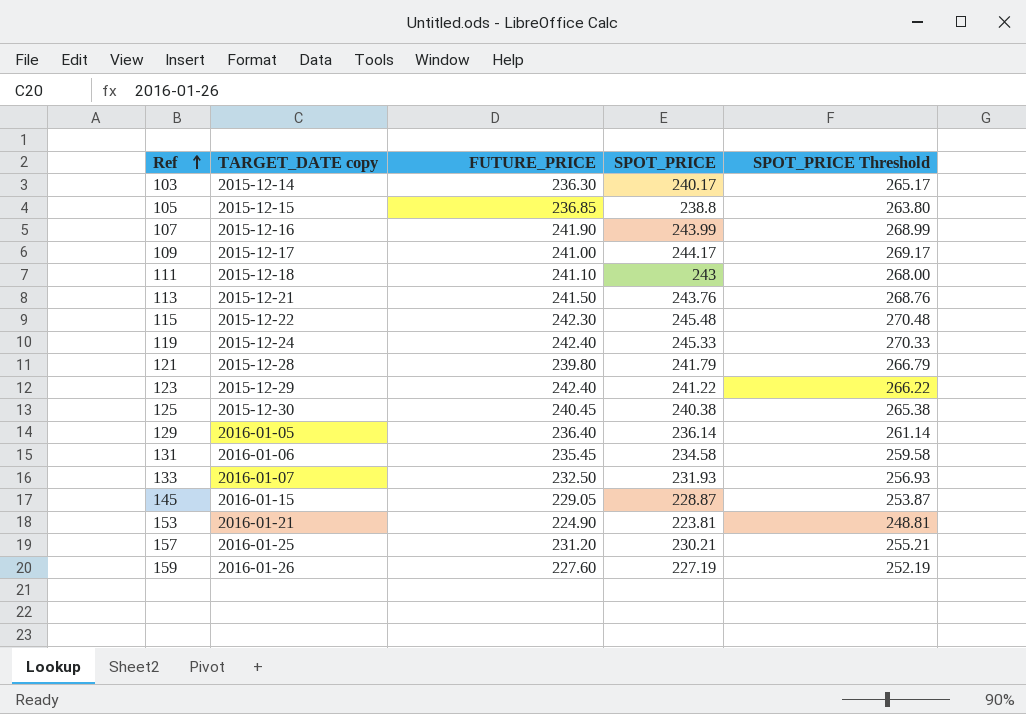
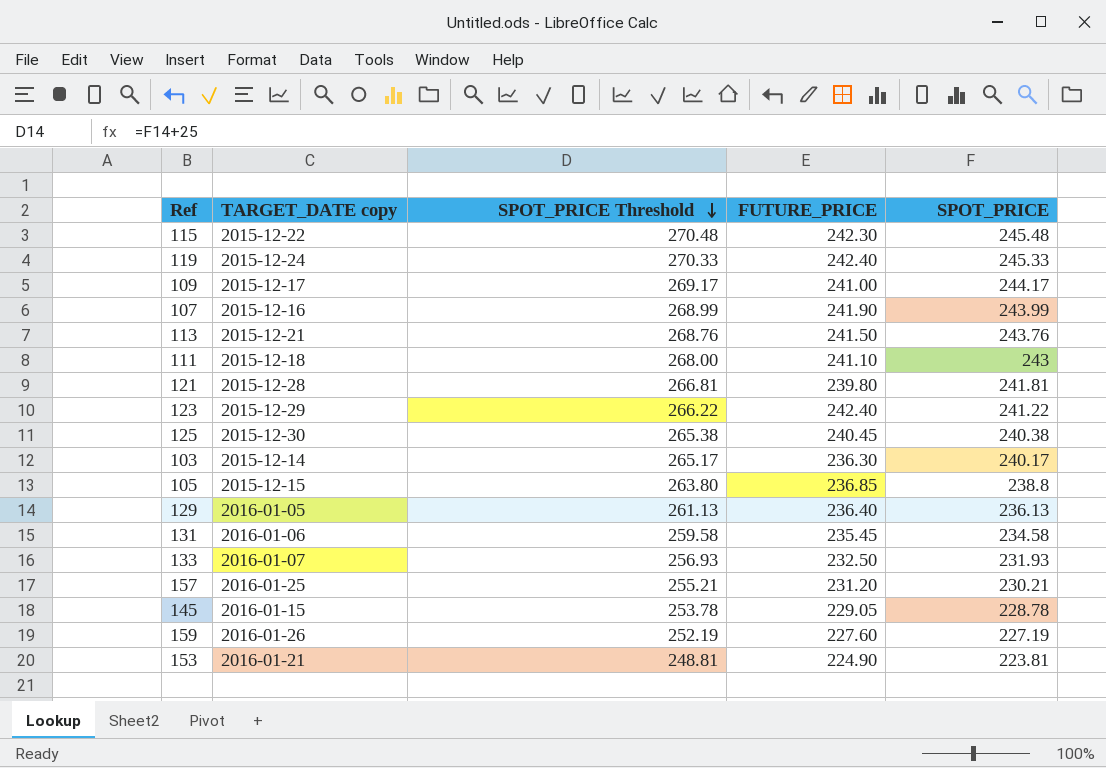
row order: Ref ascending -> SPOT_PRICE Threshold descending
column SPOT_PRICE Threshold | position: 5 -> 3
121 | SPOT_PRICE Threshold: 266.79 -> 266.81
121 | SPOT_PRICE: 241.79 -> 241.81
129 | SPOT_PRICE Threshold: 261.14 -> 261.13
129 | SPOT_PRICE: 236.14 -> 236.13
145 | SPOT_PRICE Threshold: 253.87 -> 253.78
145 | SPOT_PRICE: 228.87 -> 228.78

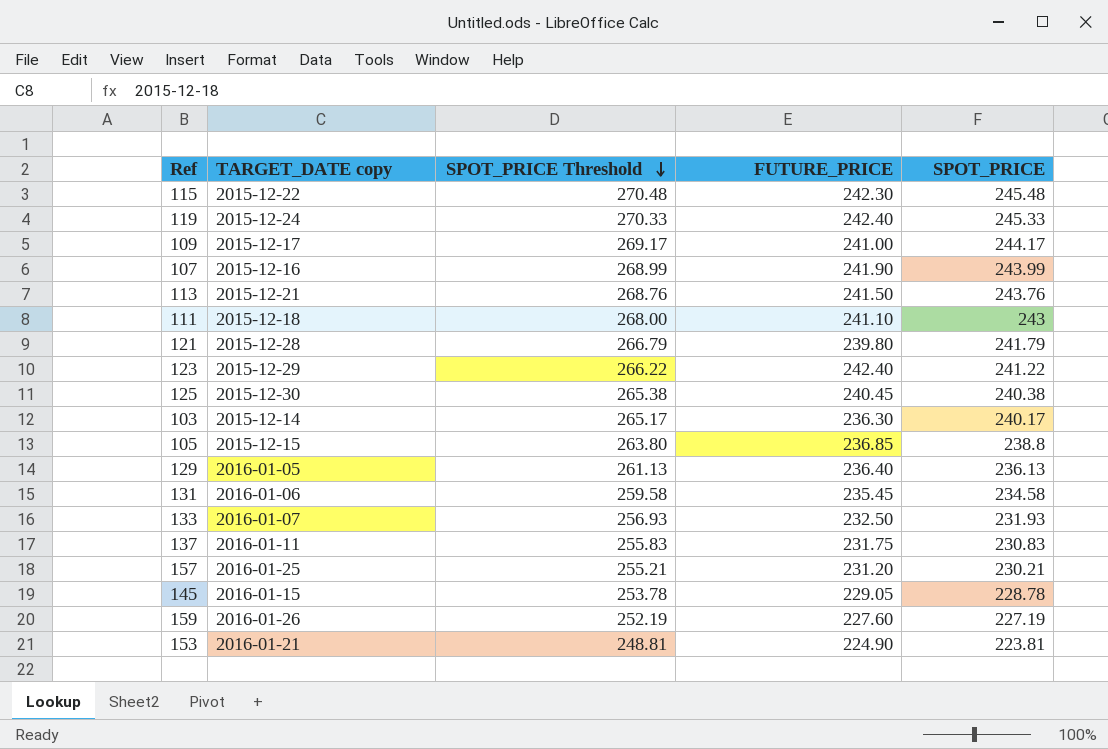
121 | SPOT_PRICE Threshold: 266.81 -> 266.79
121 | SPOT_PRICE: 241.81 -> 241.79
row 137: none -> 2016-01-11 | 255.83 | 231.75 | 230.83

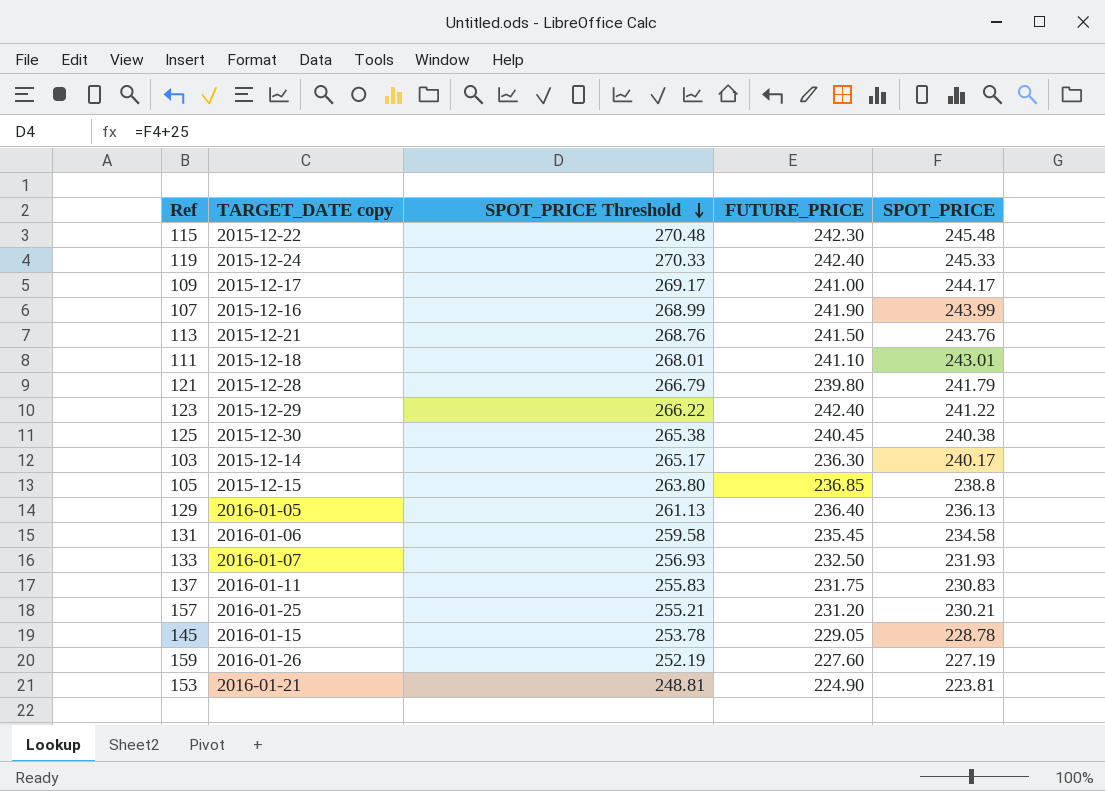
111 | SPOT_PRICE Threshold: 268.00 -> 268.01
111 | SPOT_PRICE: 243 -> 243.01

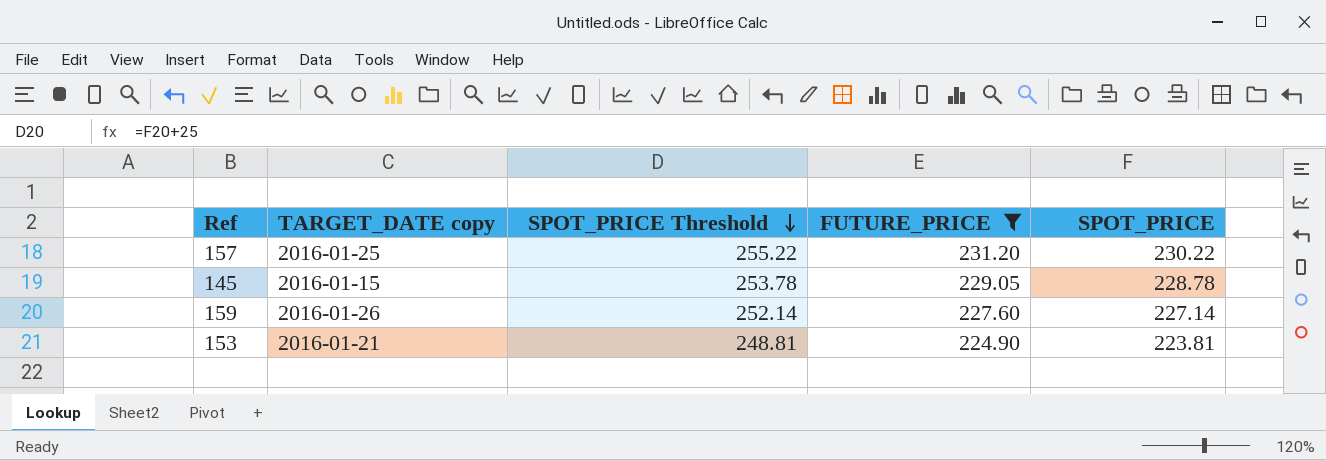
filter: none -> FUTURE_PRICE <= 231.20
157 | SPOT_PRICE Threshold: 255.21 -> 255.22
157 | SPOT_PRICE: 230.21 -> 230.22
159 | SPOT_PRICE Threshold: 252.19 -> 252.14
159 | SPOT_PRICE: 227.19 -> 227.14

